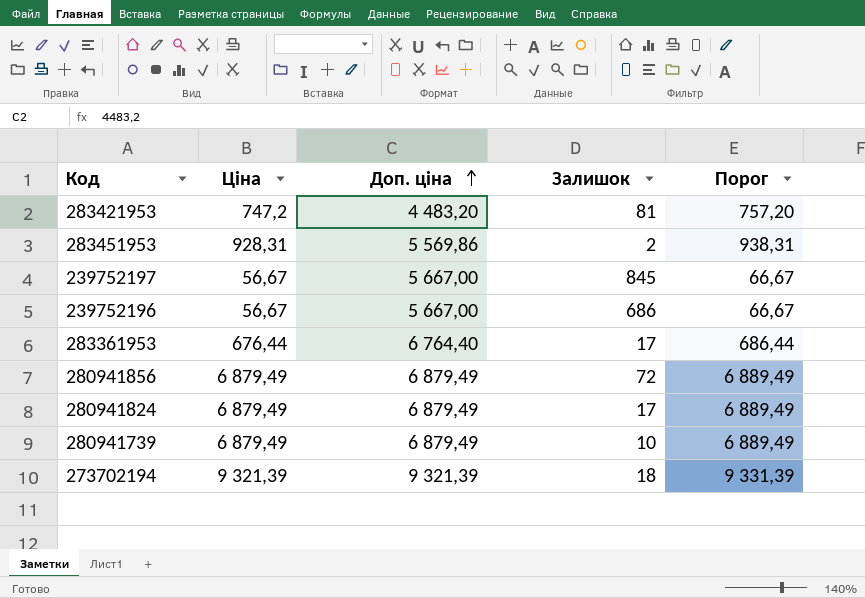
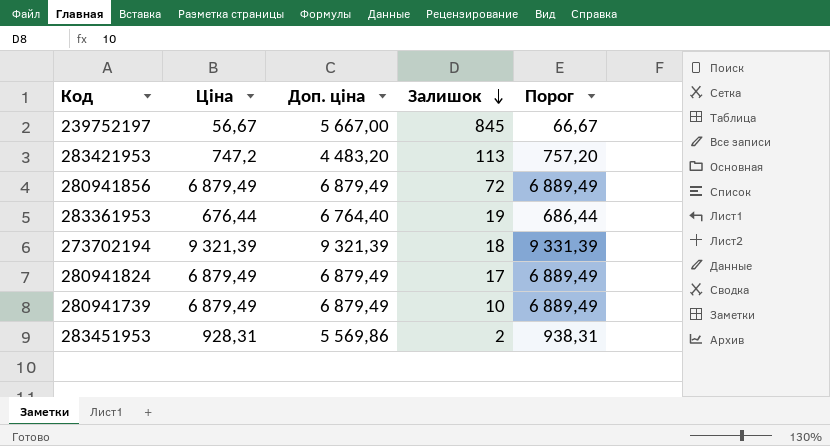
row order: Доп. ціна ascending -> Залишок descending
row 239752196: 56,67 | 5 667,00 | 686 | 66,67 -> none
283421953 | Залишок: 81 -> 113
283361953 | Залишок: 17 -> 19

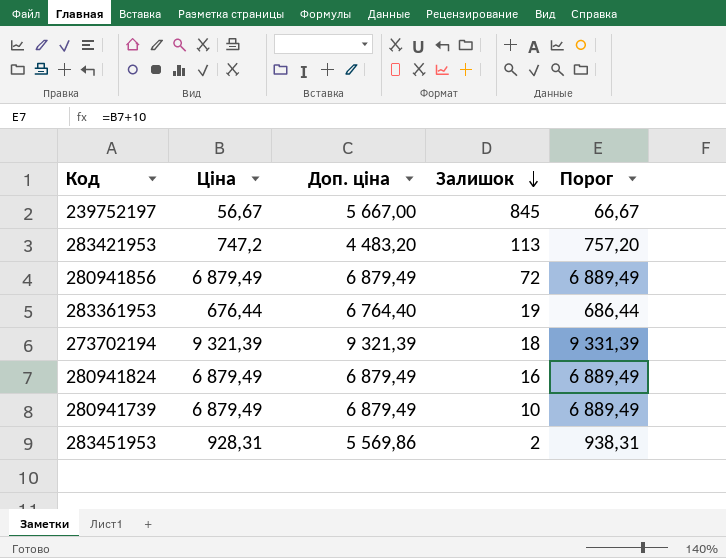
280941824 | Залишок: 17 -> 16

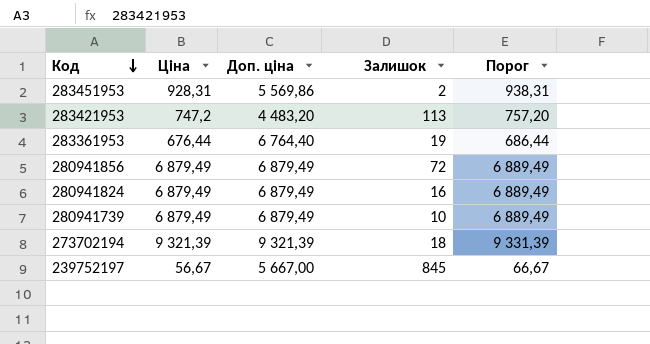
row order: Залишок descending -> Код descending

